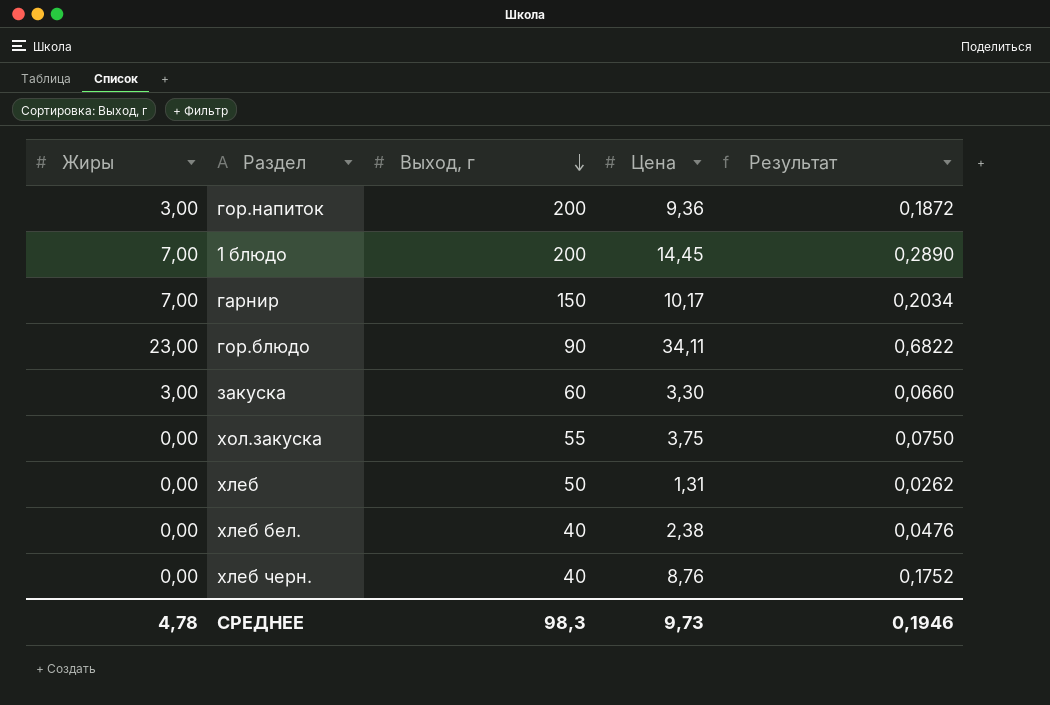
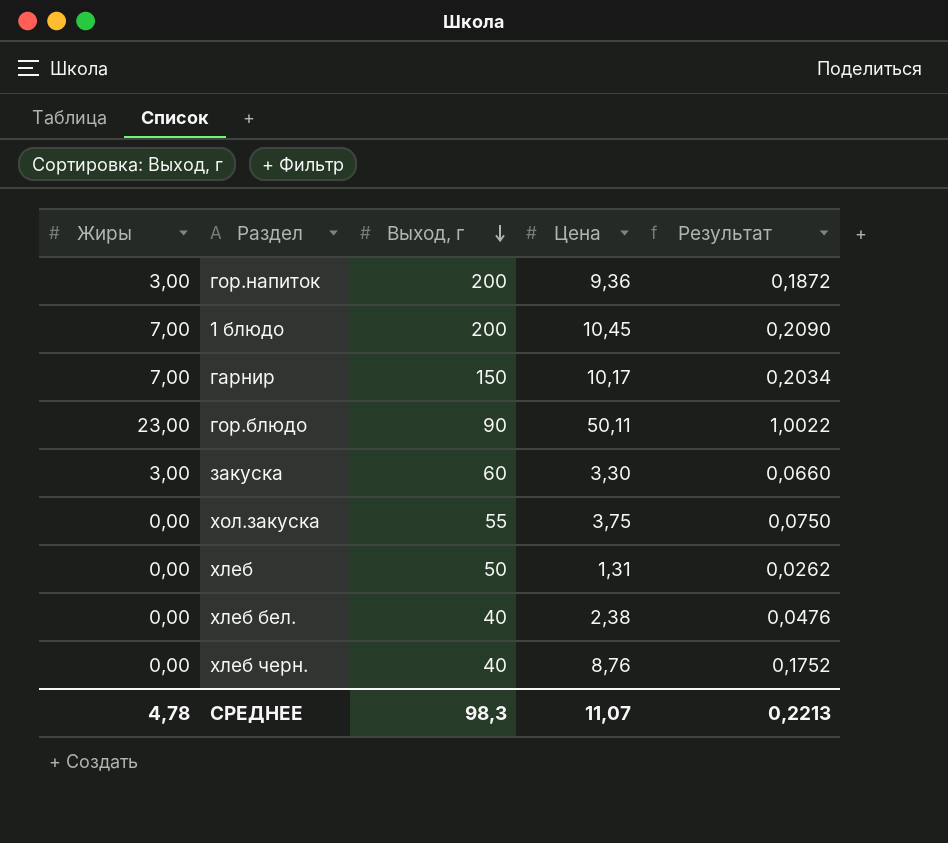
1 блюдо | Цена: 14,45 -> 10,45
1 блюдо | Результат: 0,2890 -> 0,2090
гор.блюдо | Цена: 34,11 -> 50,11
гор.блюдо | Результат: 0,6822 -> 1,0022
СРЕДНЕЕ | Цена: 9,73 -> 11,07
СРЕДНЕЕ | Результат: 0,1946 -> 0,2213

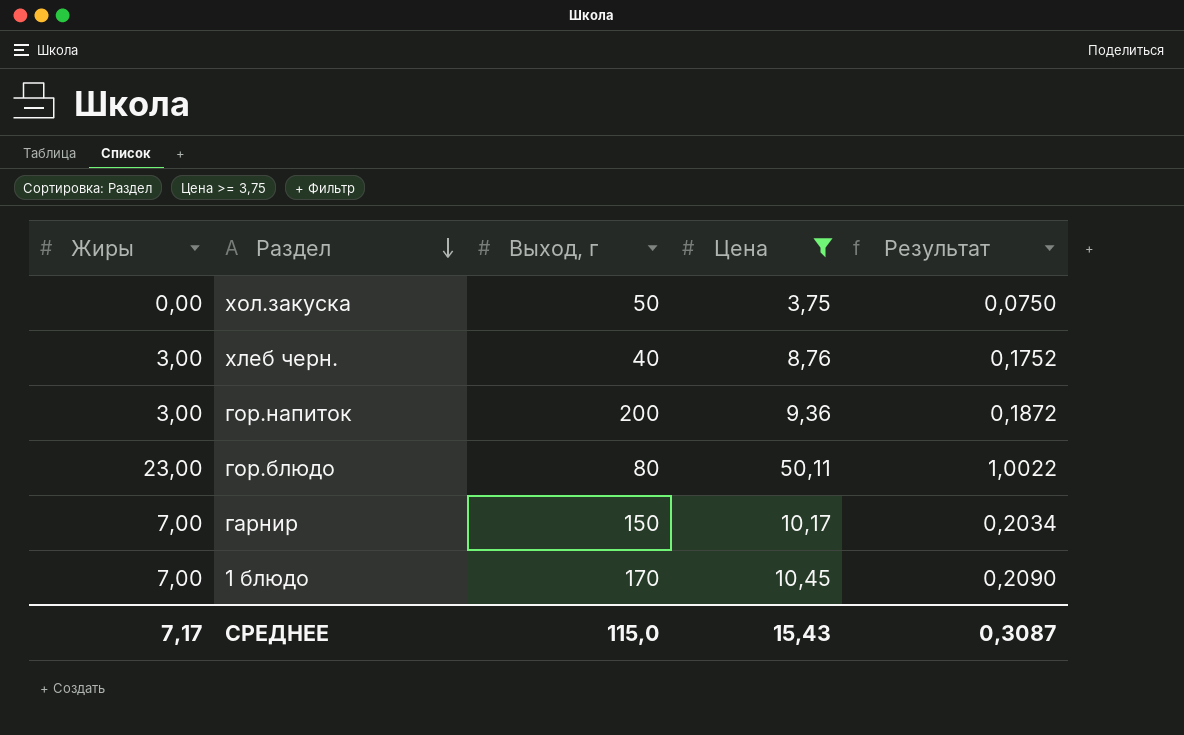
filter: none -> Цена >= 3,75
row order: Выход, г descending -> Раздел descending
хол.закуска | Выход, г: 55 -> 50
хлеб черн. | Жиры: 0,00 -> 3,00
гор.блюдо | Выход, г: 90 -> 80
1 блюдо | Выход, г: 200 -> 170
СРЕДНЕЕ | Жиры: 4,78 -> 7,17
СРЕДНЕЕ | Выход, г: 98,3 -> 115,0
СРЕДНЕЕ | Цена: 11,07 -> 15,43
СРЕДНЕЕ | Результат: 0,2213 -> 0,3087

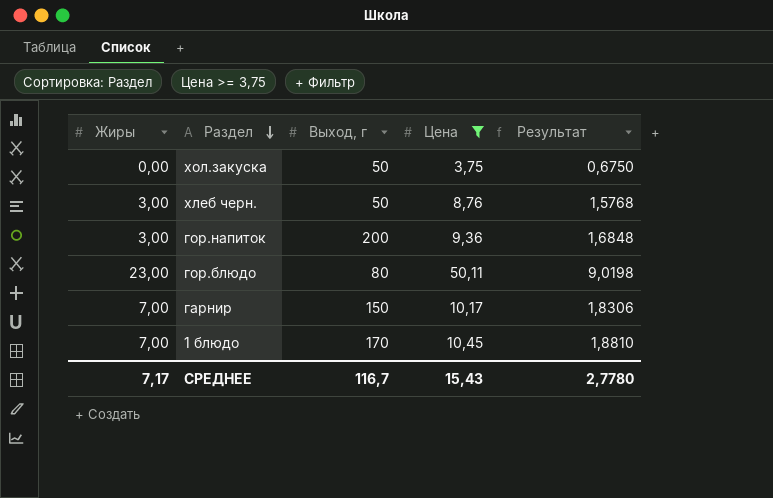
column Результат | formula: [Цена] * 0,02 -> [Цена] * 0,18
хлеб черн. | Выход, г: 40 -> 50
СРЕДНЕЕ | Выход, г: 115,0 -> 116,7
СРЕДНЕЕ | Результат: 0,3087 -> 2,7780

